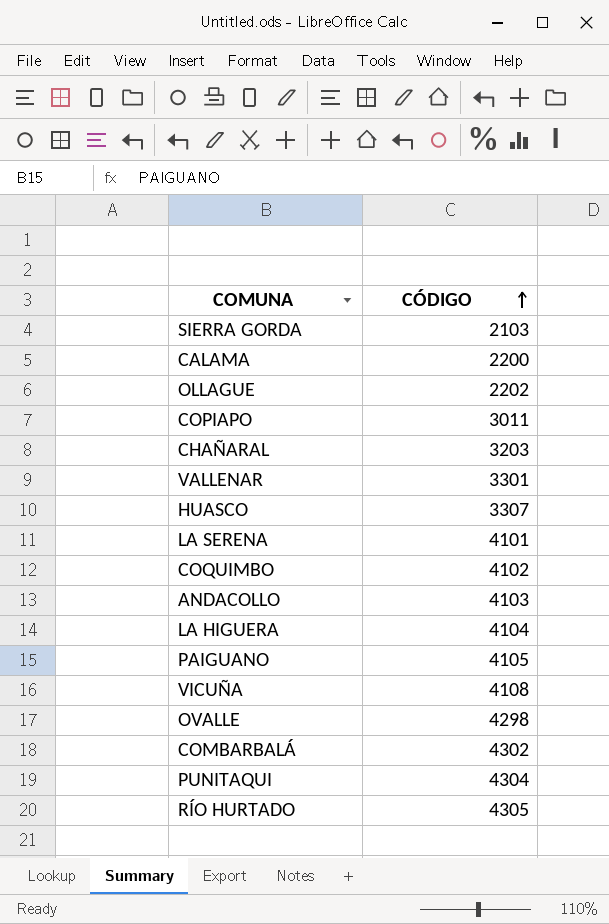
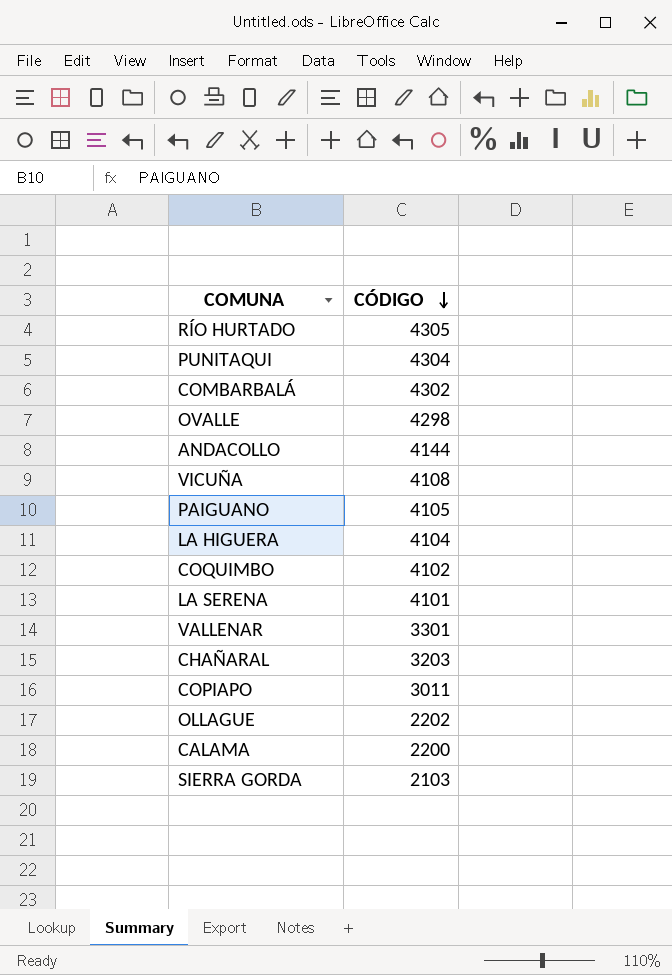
row order: CÓDIGO ascending -> CÓDIGO descending
row HUASCO: 3307 -> none
ANDACOLLO | CÓDIGO: 4103 -> 4144

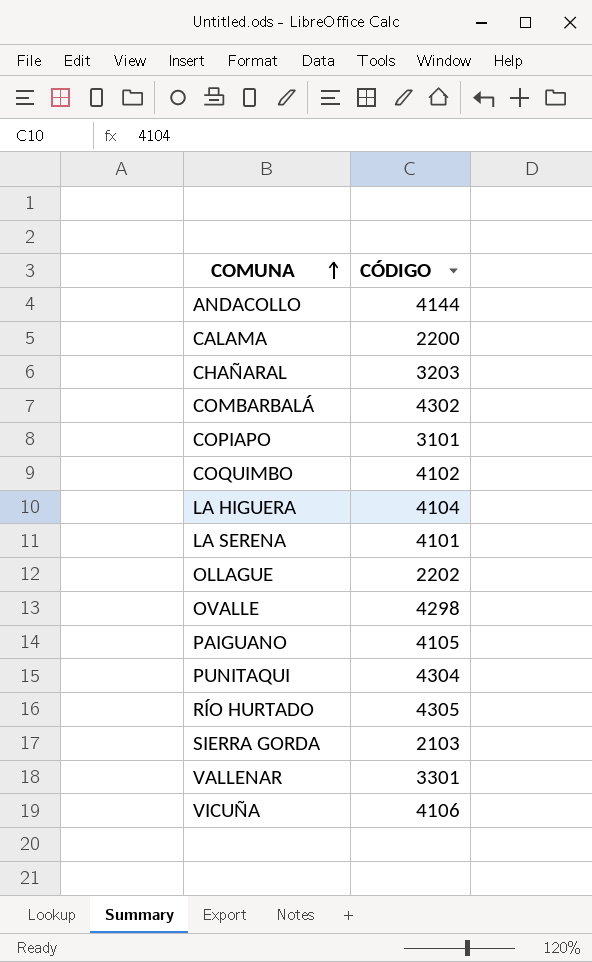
row order: CÓDIGO descending -> COMUNA ascending
COPIAPO | CÓDIGO: 3011 -> 3101
VICUÑA | CÓDIGO: 4108 -> 4106

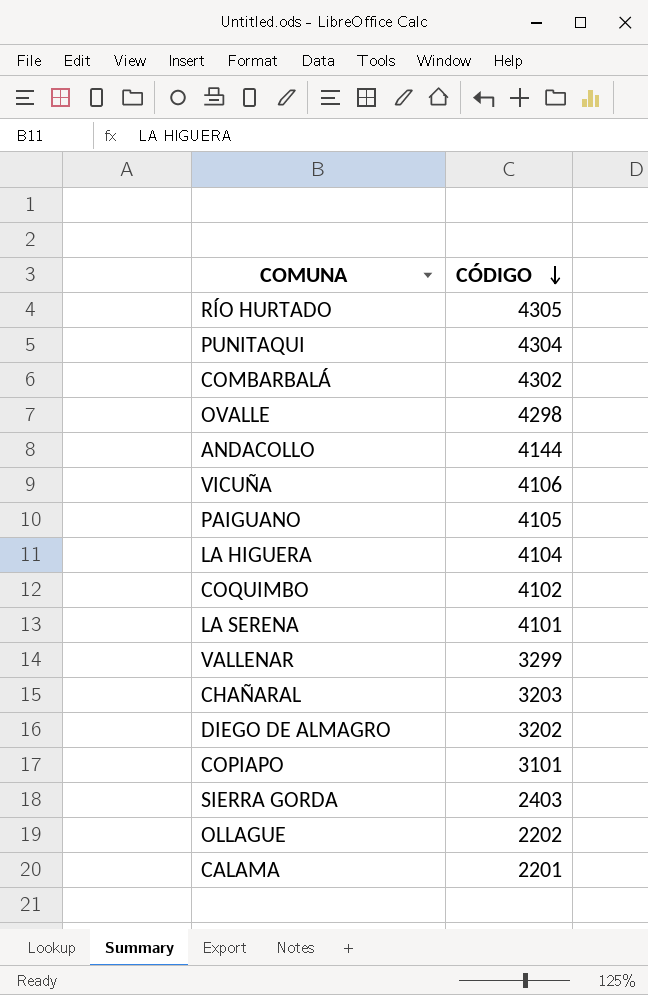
row order: COMUNA ascending -> CÓDIGO descending
VALLENAR | CÓDIGO: 3301 -> 3299
row DIEGO DE ALMAGRO: none -> 3202
SIERRA GORDA | CÓDIGO: 2103 -> 2403
CALAMA | CÓDIGO: 2200 -> 2201

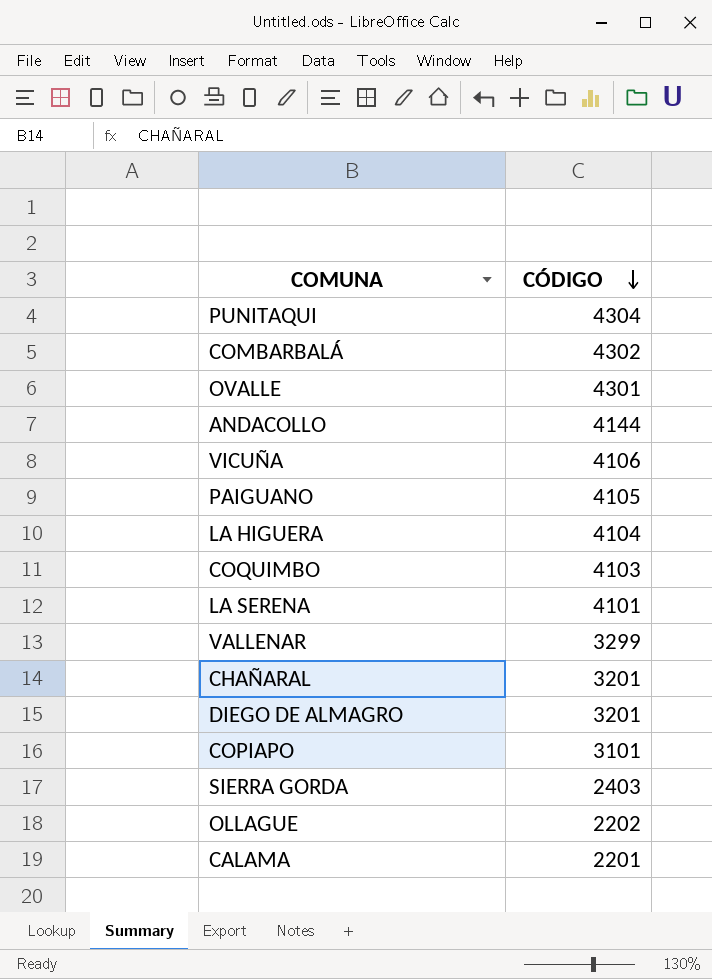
row RÍO HURTADO: 4305 -> none
OVALLE | CÓDIGO: 4298 -> 4301
COQUIMBO | CÓDIGO: 4102 -> 4103
CHAÑARAL | CÓDIGO: 3203 -> 3201
DIEGO DE ALMAGRO | CÓDIGO: 3202 -> 3201

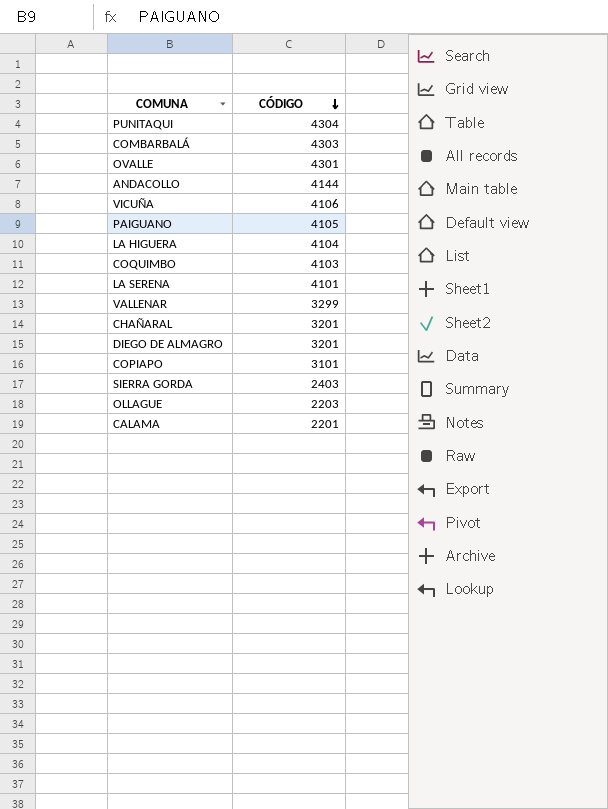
COMBARBALÁ | CÓDIGO: 4302 -> 4303
OLLAGUE | CÓDIGO: 2202 -> 2203

